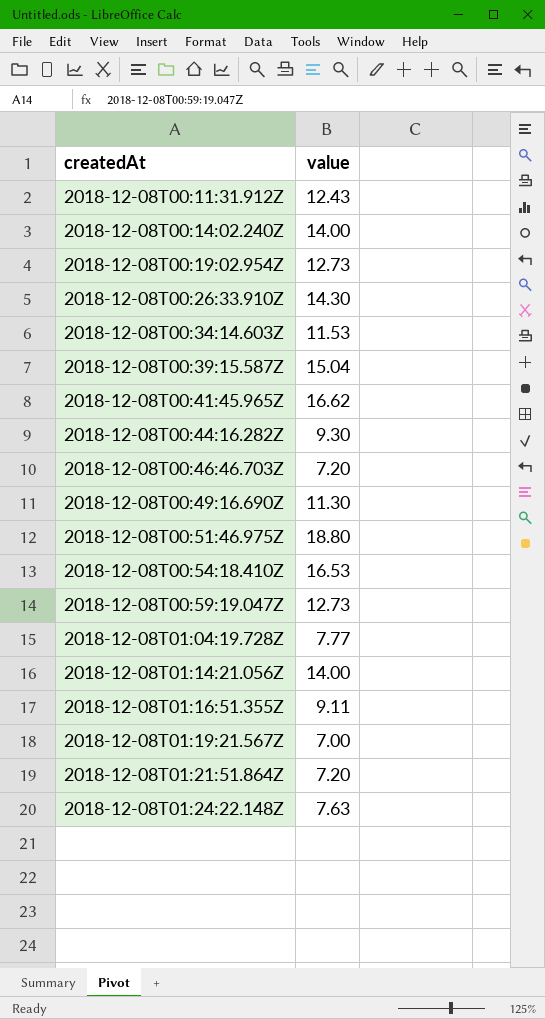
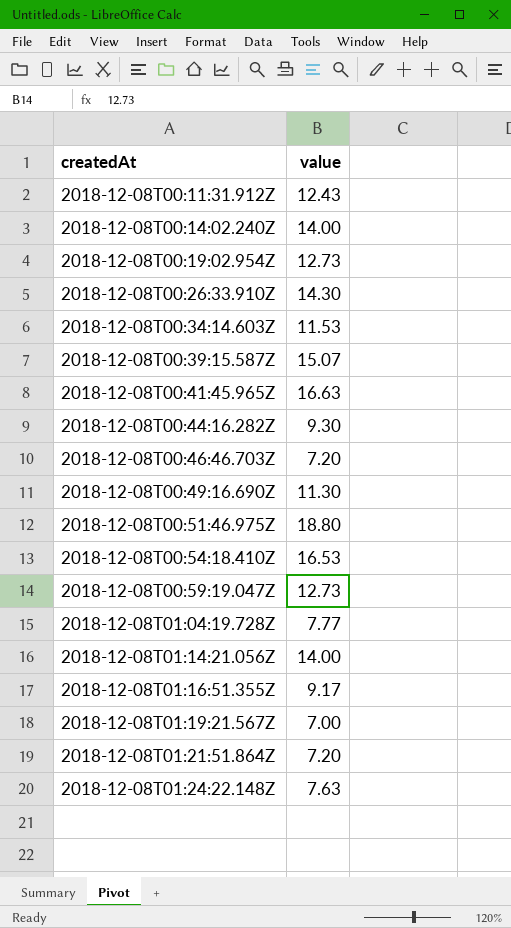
2018-12-08T00:39:15.587Z | value: 15.04 -> 15.07
2018-12-08T00:41:45.965Z | value: 16.62 -> 16.63
2018-12-08T01:16:51.355Z | value: 9.11 -> 9.17

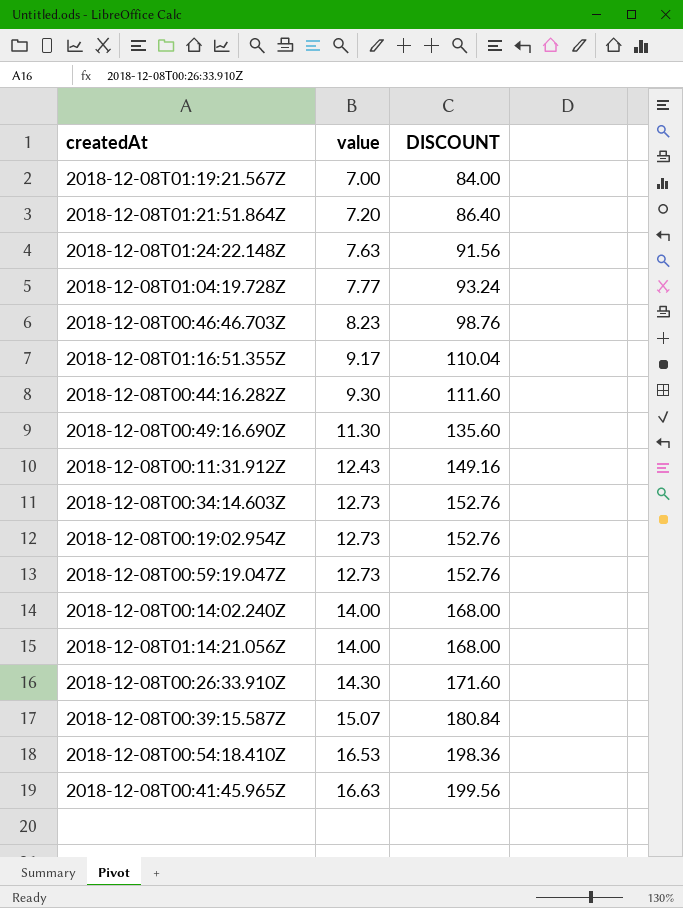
row order: createdAt ascending -> value ascending
column DISCOUNT | formula: none -> [value] * 12
row 2018-12-08T00:51:46.975Z: 18.80 -> none
2018-12-08T00:46:46.703Z | value: 7.20 -> 8.23
2018-12-08T00:34:14.603Z | value: 11.53 -> 12.73

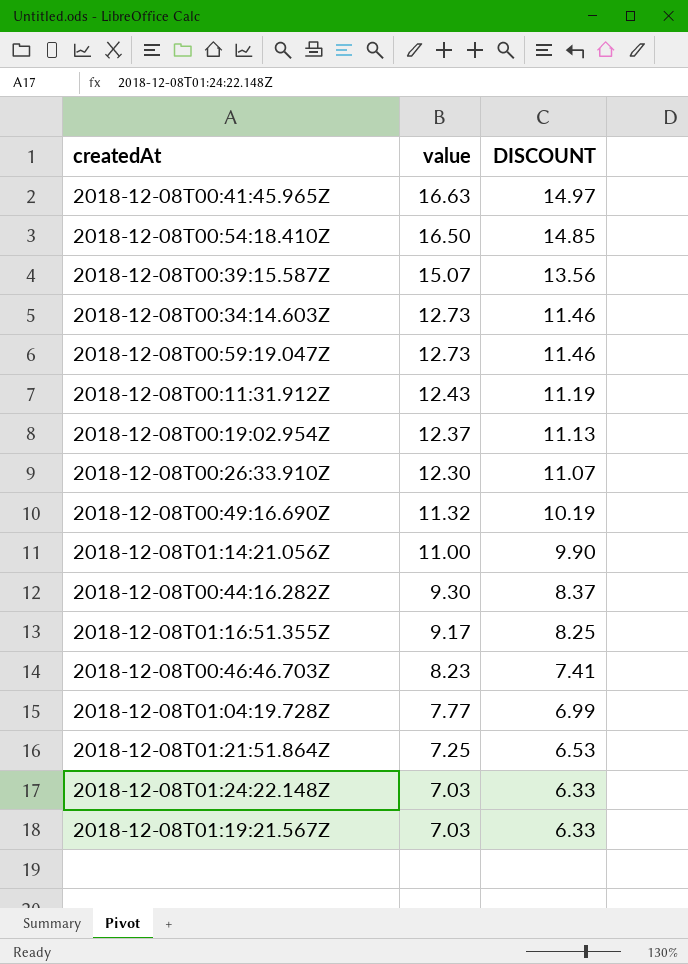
row order: value ascending -> value descending
column DISCOUNT | formula: [value] * 12 -> [value] * 0.9
row 2018-12-08T00:14:02.240Z: 14.00 | 168.00 -> none
2018-12-08T00:54:18.410Z | value: 16.53 -> 16.50
2018-12-08T00:19:02.954Z | value: 12.73 -> 12.37
2018-12-08T00:26:33.910Z | value: 14.30 -> 12.30
2018-12-08T00:49:16.690Z | value: 11.30 -> 11.32
2018-12-08T01:14:21.056Z | value: 14.00 -> 11.00
2018-12-08T01:21:51.864Z | value: 7.20 -> 7.25
2018-12-08T01:24:22.148Z | value: 7.63 -> 7.03
2018-12-08T01:19:21.567Z | value: 7.00 -> 7.03

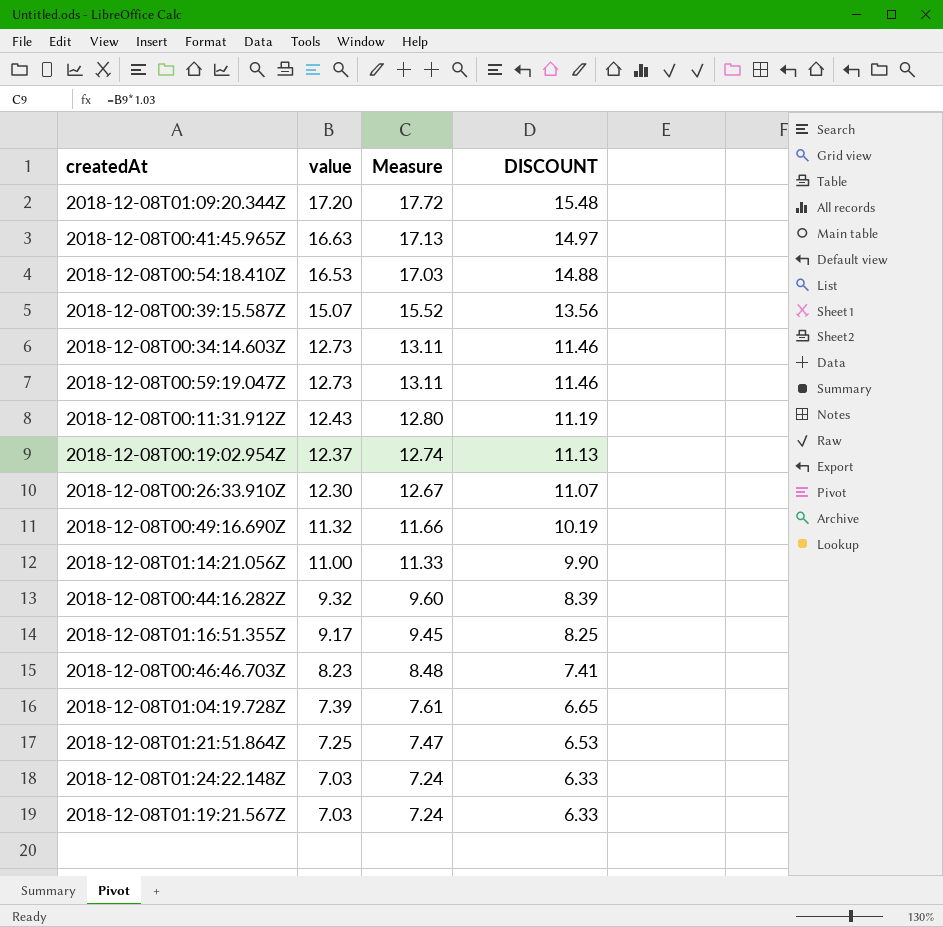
column Measure | formula: none -> [value] * 1.03
row 2018-12-08T01:09:20.344Z: none -> 17.20 | 17.72 | 15.48
2018-12-08T00:54:18.410Z | value: 16.50 -> 16.53
2018-12-08T00:54:18.410Z | DISCOUNT: 14.85 -> 14.88
2018-12-08T00:44:16.282Z | value: 9.30 -> 9.32
2018-12-08T00:44:16.282Z | DISCOUNT: 8.37 -> 8.39
2018-12-08T01:04:19.728Z | value: 7.77 -> 7.39
2018-12-08T01:04:19.728Z | DISCOUNT: 6.99 -> 6.65

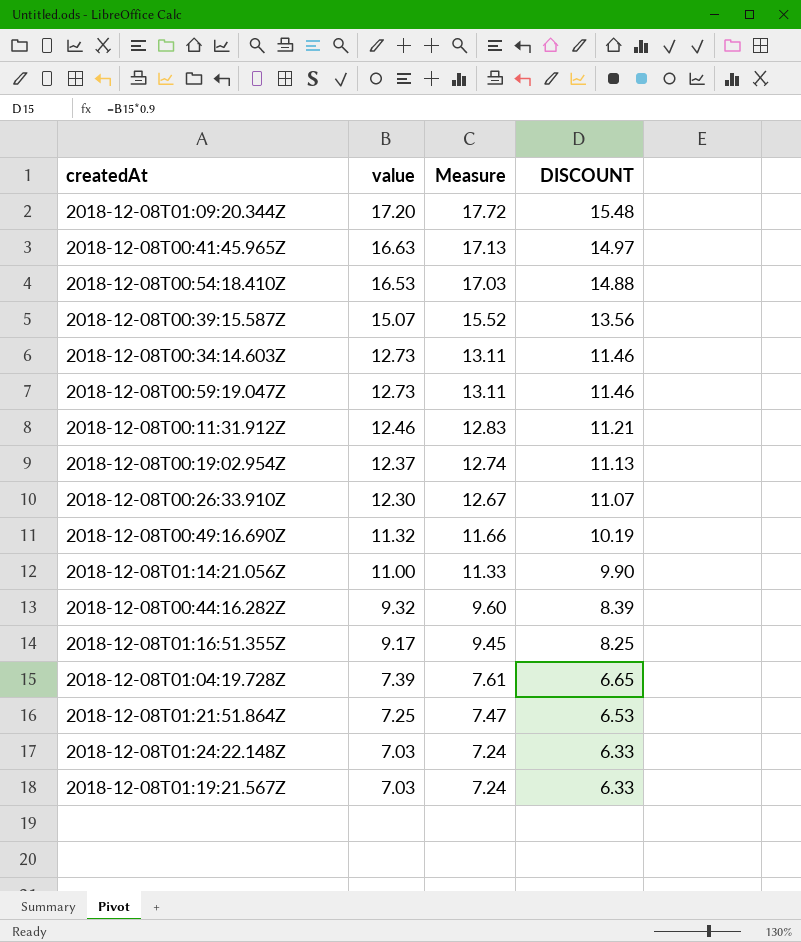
row 2018-12-08T00:46:46.703Z: 8.23 | 8.48 | 7.41 -> none
2018-12-08T00:11:31.912Z | value: 12.43 -> 12.46
2018-12-08T00:11:31.912Z | Measure: 12.80 -> 12.83
2018-12-08T00:11:31.912Z | DISCOUNT: 11.19 -> 11.21

